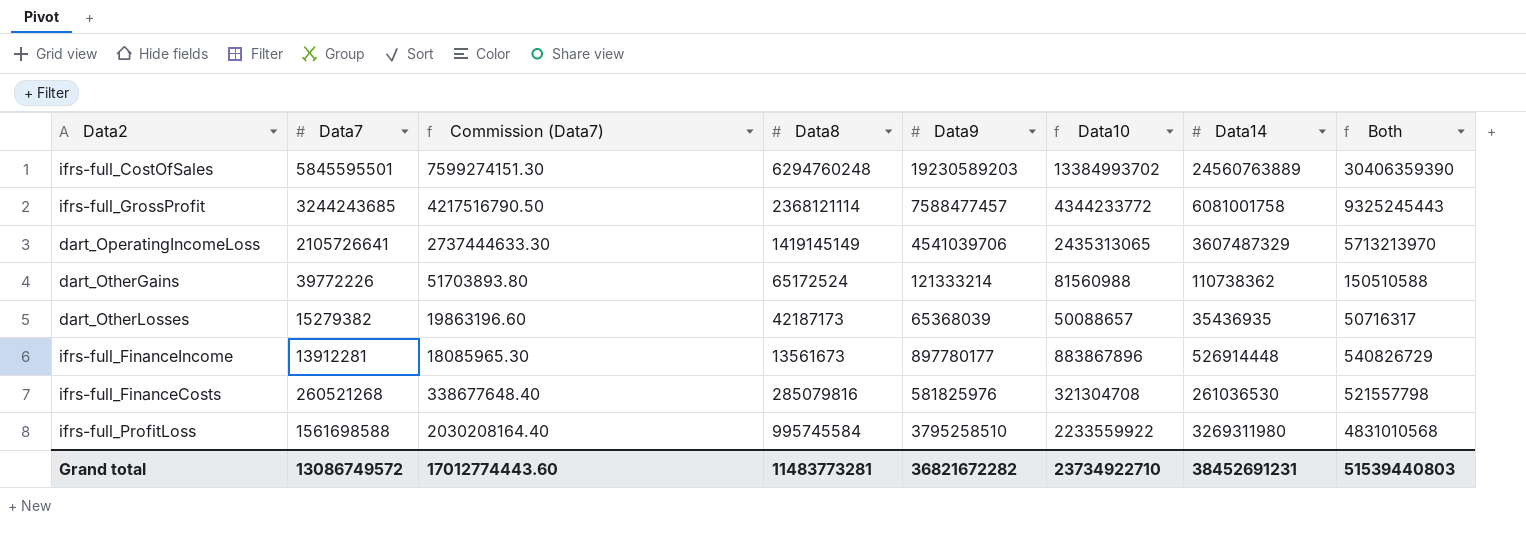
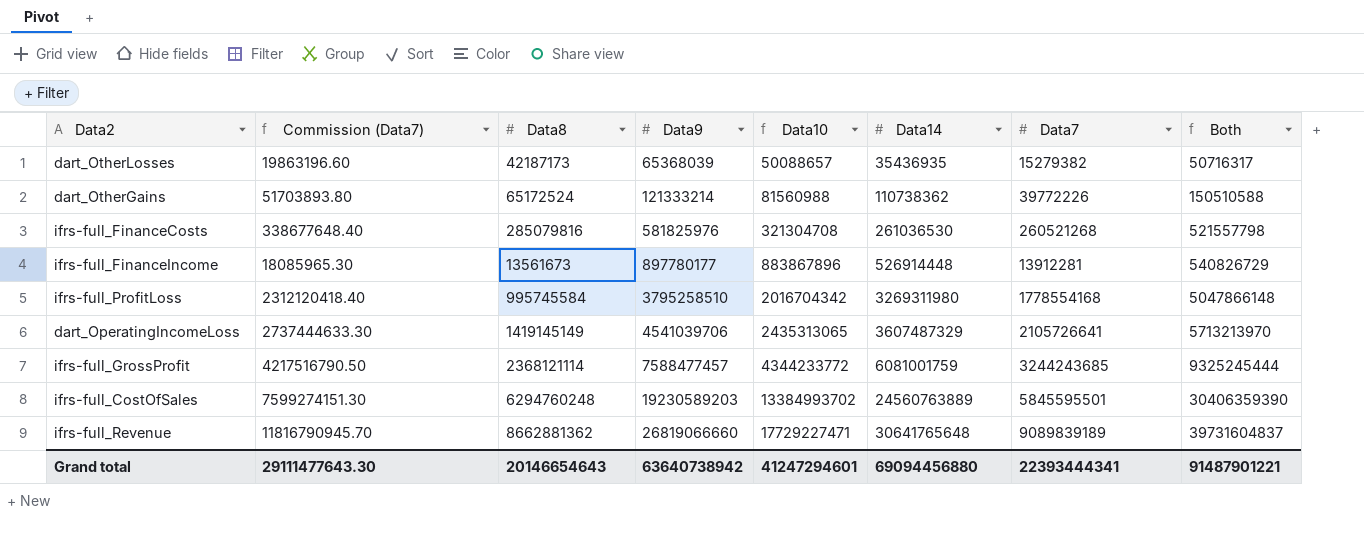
row order: none -> Data9 ascending
column Data7 | position: 2 -> 7
ifrs-full_ProfitLoss | Commission (Data7): 2030208164.40 -> 2312120418.40
ifrs-full_ProfitLoss | Data10: 2233559922 -> 2016704342
ifrs-full_ProfitLoss | Data7: 1561698588 -> 1778554168
ifrs-full_ProfitLoss | Both: 4831010568 -> 5047866148
ifrs-full_GrossProfit | Data14: 6081001758 -> 6081001759
ifrs-full_GrossProfit | Both: 9325245443 -> 9325245444
row ifrs-full_Revenue: none -> 11816790945.70 | 8662881362 | 26819066660 | 17729227471 | 30641765648 | 9089839189 | 39731604837
Grand total | Commission (Data7): 17012774443.60 -> 29111477643.30
Grand total | Data8: 11483773281 -> 20146654643
Grand total | Data9: 36821672282 -> 63640738942
Grand total | Data10: 23734922710 -> 41247294601
Grand total | Data14: 38452691231 -> 69094456880
Grand total | Data7: 13086749572 -> 22393444341
Grand total | Both: 51539440803 -> 91487901221

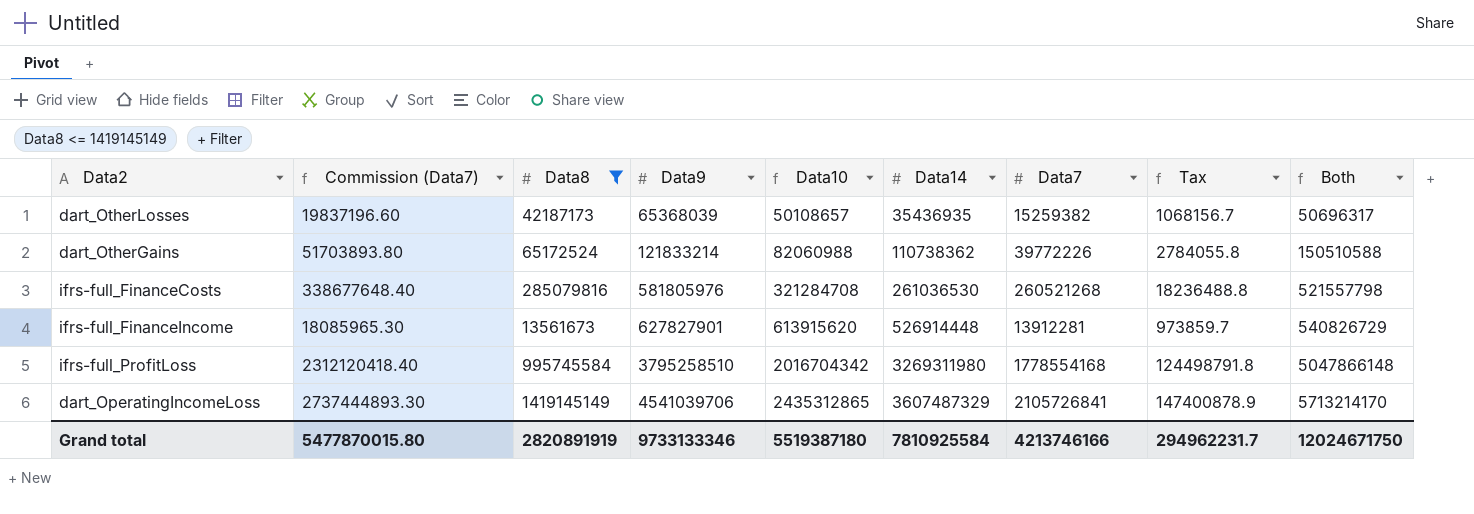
filter: none -> Data8 <= 1419145149
column Tax | formula: none -> [Data7] * 0.07
dart_OtherLosses | Commission (Data7): 19863196.60 -> 19837196.60
dart_OtherLosses | Data10: 50088657 -> 50108657
dart_OtherLosses | Data7: 15279382 -> 15259382
dart_OtherLosses | Both: 50716317 -> 50696317
dart_OtherGains | Data9: 121333214 -> 121833214
dart_OtherGains | Data10: 81560988 -> 82060988
ifrs-full_FinanceCosts | Data9: 581825976 -> 581805976
ifrs-full_FinanceCosts | Data10: 321304708 -> 321284708
ifrs-full_FinanceIncome | Data9: 897780177 -> 627827901
ifrs-full_FinanceIncome | Data10: 883867896 -> 613915620
dart_OperatingIncomeLoss | Commission (Data7): 2737444633.30 -> 2737444893.30
dart_OperatingIncomeLoss | Data10: 2435313065 -> 2435312865
dart_OperatingIncomeLoss | Data7: 2105726641 -> 2105726841
dart_OperatingIncomeLoss | Both: 5713213970 -> 5713214170
Grand total | Commission (Data7): 29111477643.30 -> 5477870015.80
Grand total | Data8: 20146654643 -> 2820891919
Grand total | Data9: 63640738942 -> 9733133346
Grand total | Data10: 41247294601 -> 5519387180
Grand total | Data14: 69094456880 -> 7810925584
Grand total | Data7: 22393444341 -> 4213746166
Grand total | Both: 91487901221 -> 12024671750

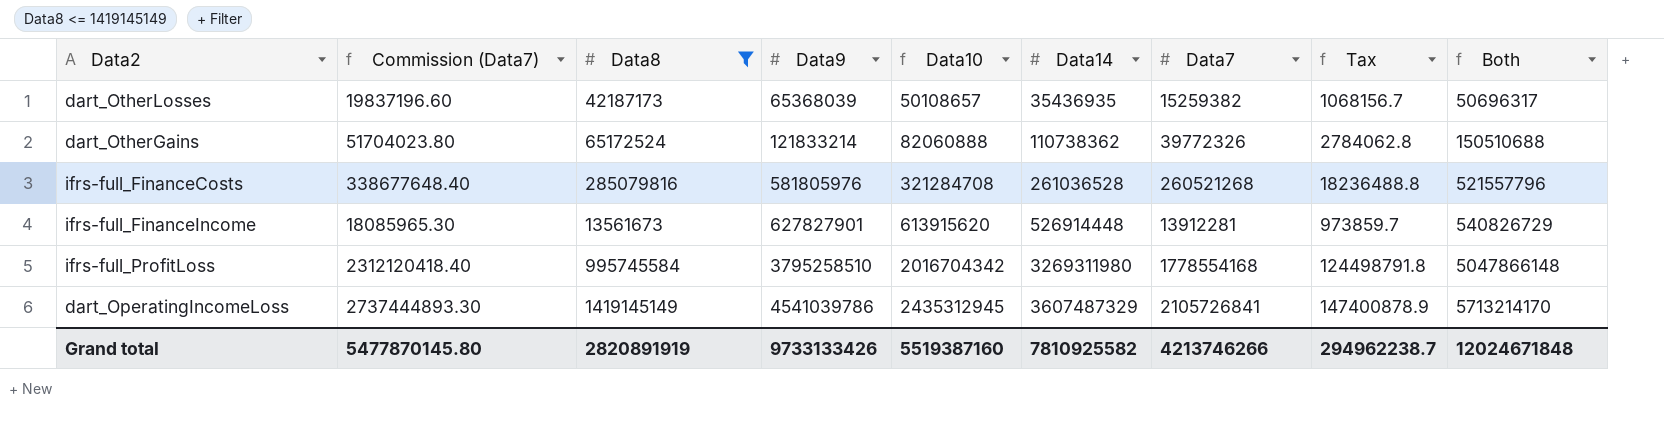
dart_OtherGains | Commission (Data7): 51703893.80 -> 51704023.80
dart_OtherGains | Data10: 82060988 -> 82060888
dart_OtherGains | Data7: 39772226 -> 39772326
dart_OtherGains | Tax: 2784055.8 -> 2784062.8
dart_OtherGains | Both: 150510588 -> 150510688
ifrs-full_FinanceCosts | Data14: 261036530 -> 261036528
ifrs-full_FinanceCosts | Both: 521557798 -> 521557796
dart_OperatingIncomeLoss | Data9: 4541039706 -> 4541039786
dart_OperatingIncomeLoss | Data10: 2435312865 -> 2435312945
Grand total | Commission (Data7): 5477870015.80 -> 5477870145.80
Grand total | Data9: 9733133346 -> 9733133426
Grand total | Data10: 5519387180 -> 5519387160
Grand total | Data14: 7810925584 -> 7810925582
Grand total | Data7: 4213746166 -> 4213746266
Grand total | Tax: 294962231.7 -> 294962238.7
Grand total | Both: 12024671750 -> 12024671848

